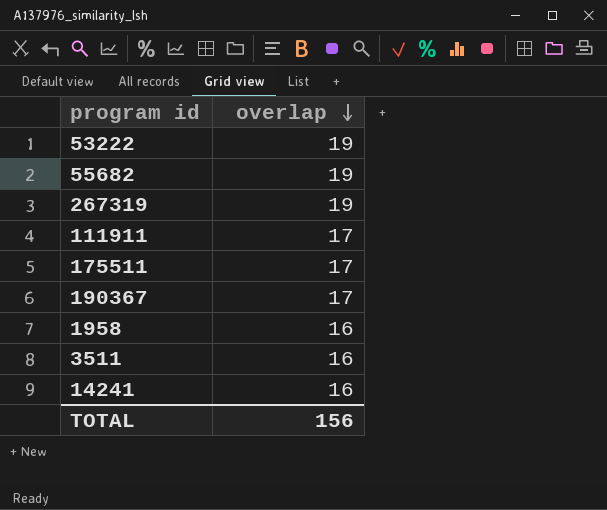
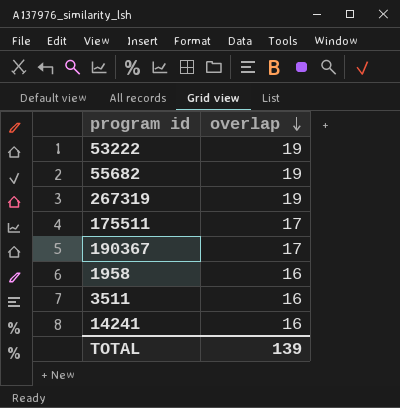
row 111911: 17 -> none
TOTAL | overlap: 156 -> 139

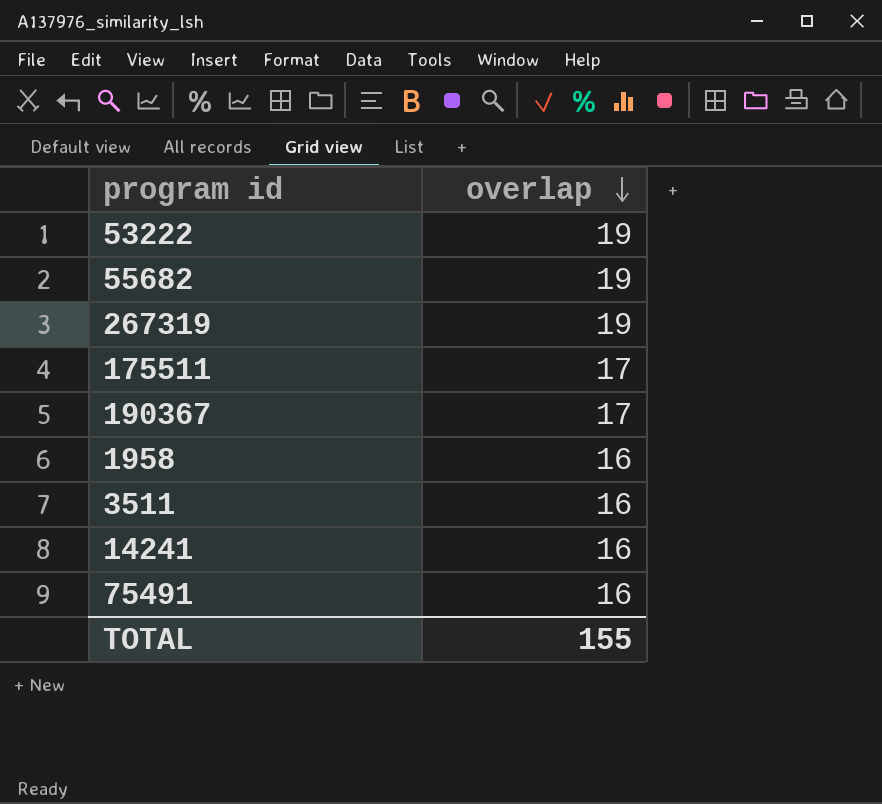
row 75491: none -> 16
TOTAL | overlap: 139 -> 155

